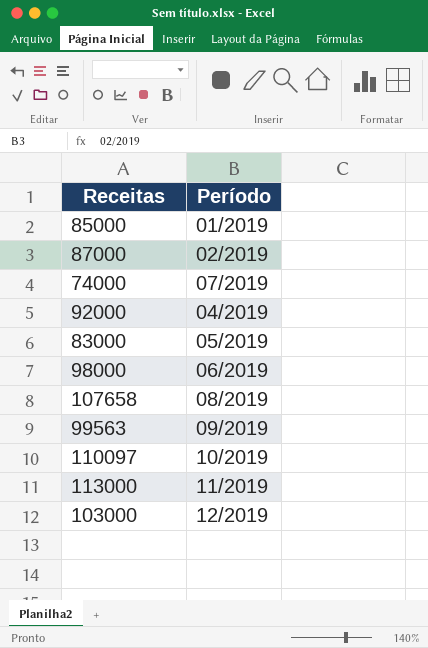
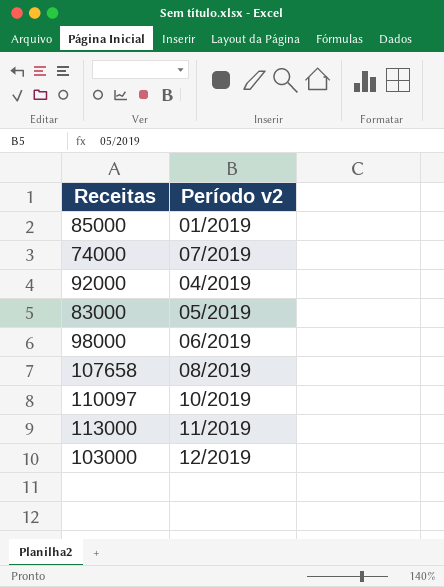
column name: Período -> Período v2
row 87000: 02/2019 -> none
row 99563: 09/2019 -> none

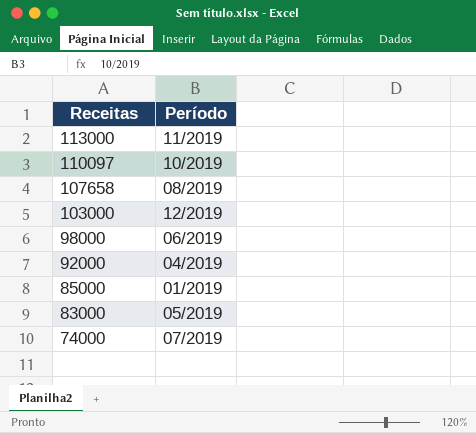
row order: none -> Receitas descending
column name: Período v2 -> Período

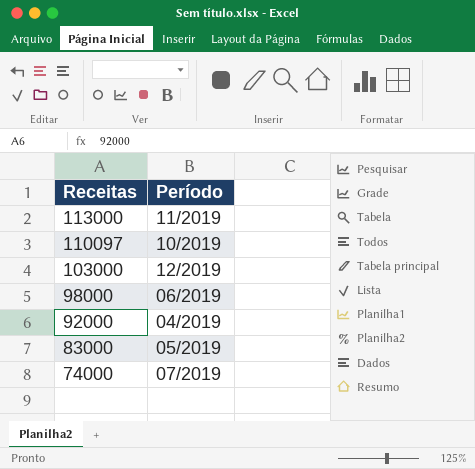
row 107658: 08/2019 -> none
row 85000: 01/2019 -> none

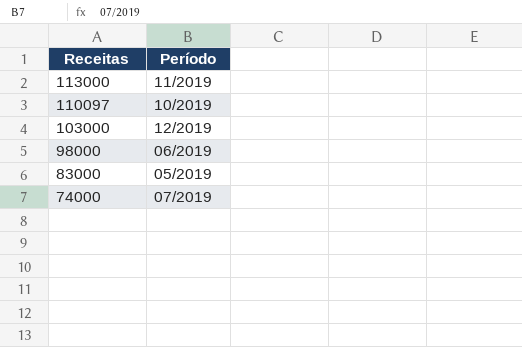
row 92000: 04/2019 -> none

